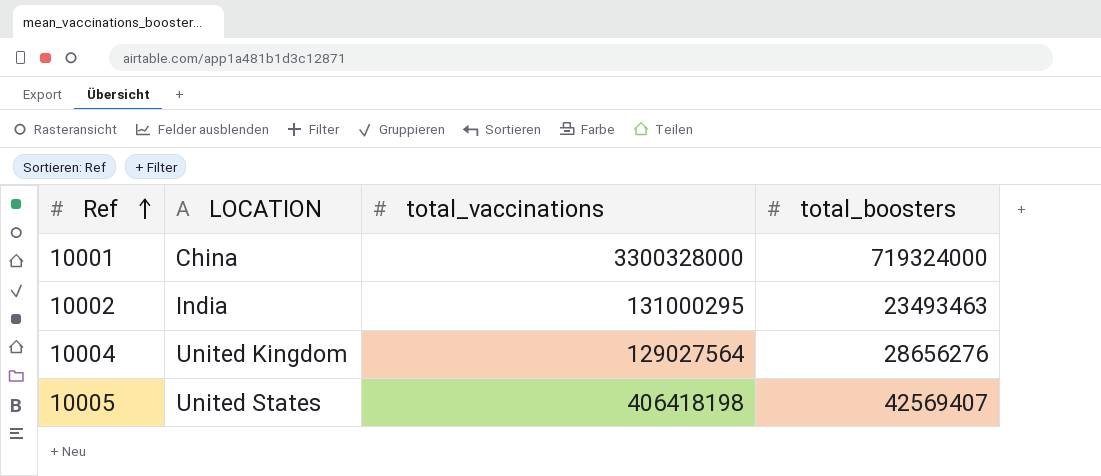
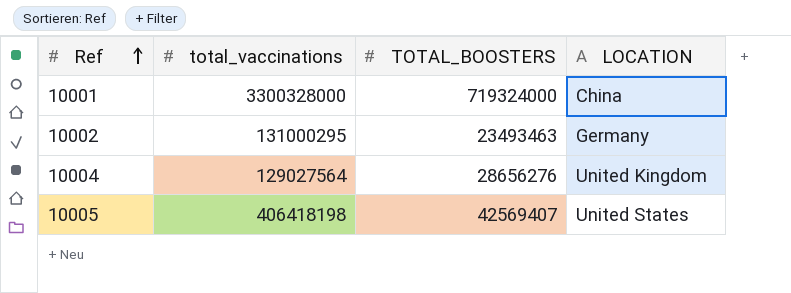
column name: total_boosters -> TOTAL_BOOSTERS
column LOCATION | position: 2 -> 4
10002 | LOCATION: India -> Germany

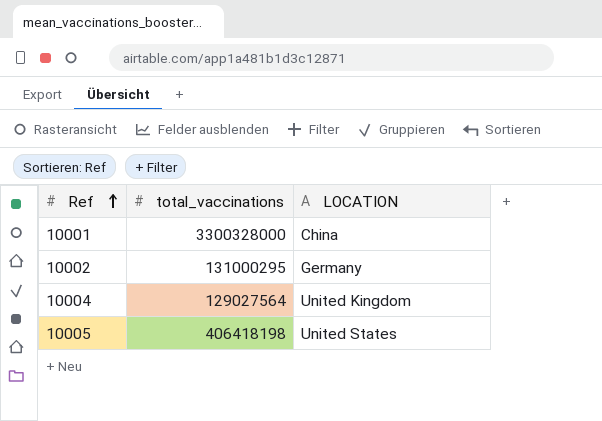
column TOTAL_BOOSTERS | position: 3 -> none

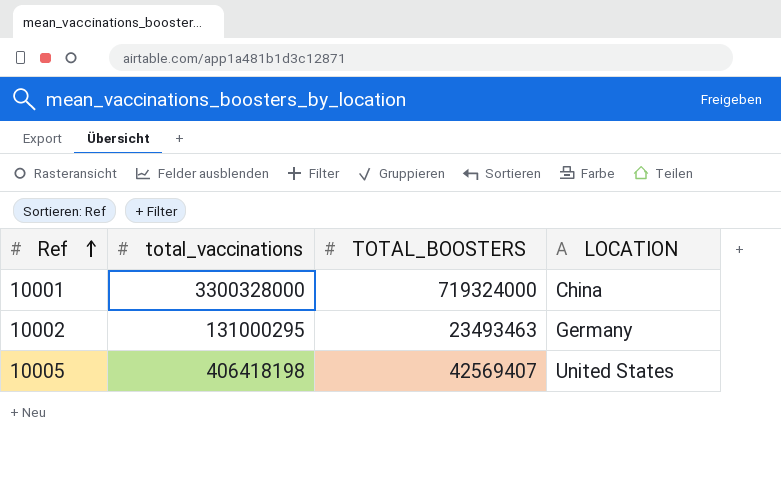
column TOTAL_BOOSTERS | position: none -> 3
row 10004: 129027564 | United Kingdom -> none

